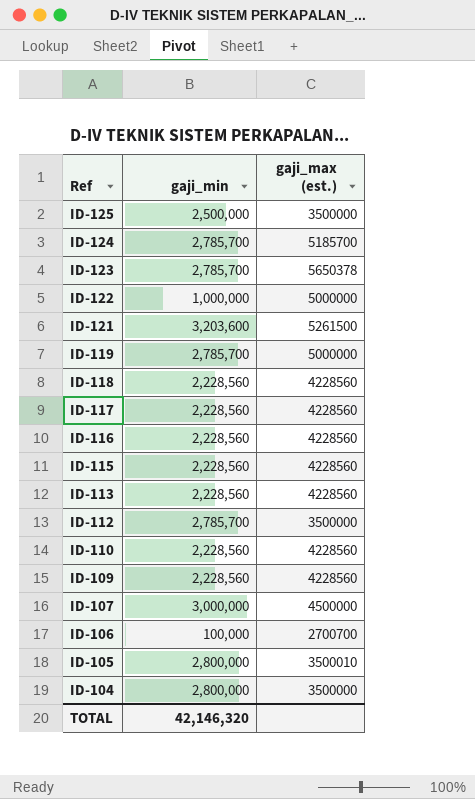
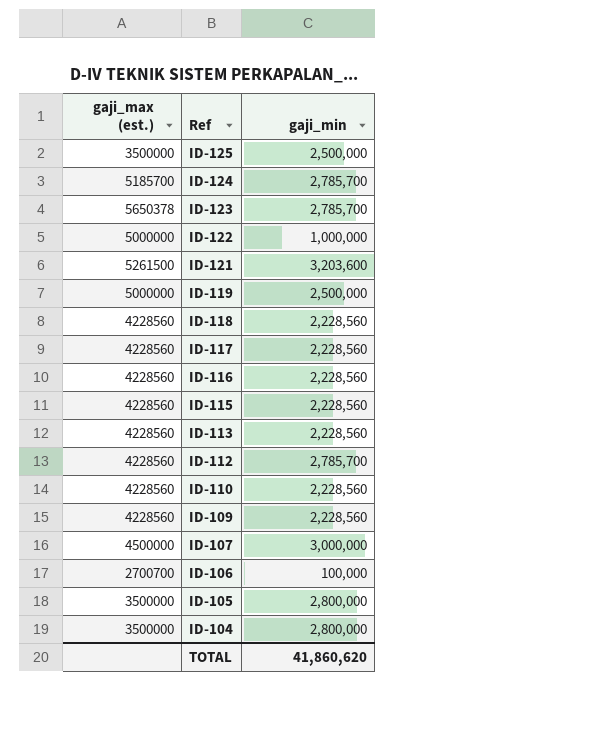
column gaji_max (est.) | position: 3 -> 1
ID-119 | gaji_min: 2,785,700 -> 2,500,000
ID-112 | gaji_max (est.): 3500000 -> 4228560
ID-105 | gaji_max (est.): 3500010 -> 3500000
TOTAL | gaji_min: 42,146,320 -> 41,860,620

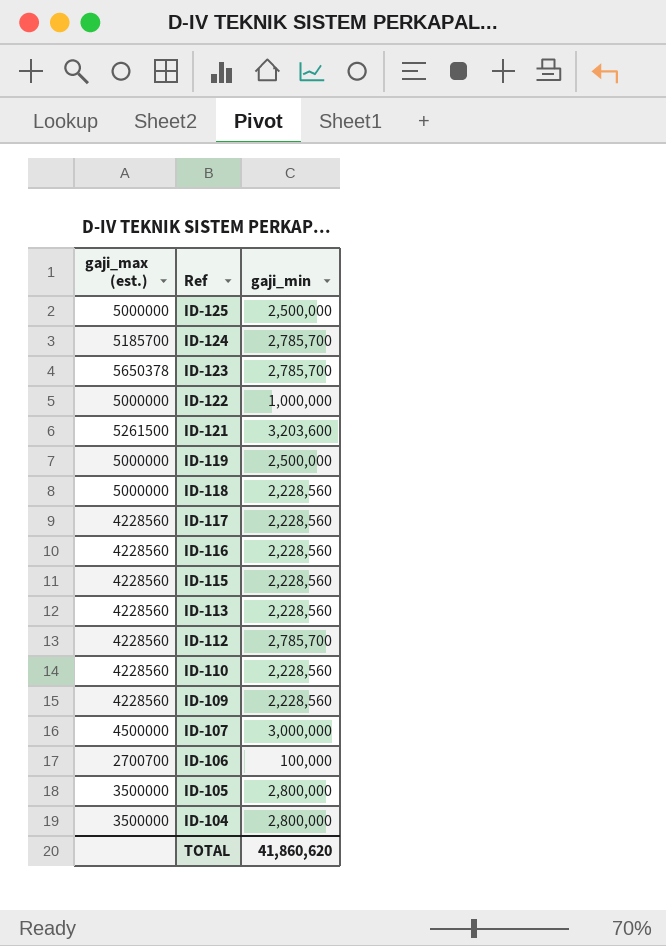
ID-125 | gaji_max (est.): 3500000 -> 5000000
ID-118 | gaji_max (est.): 4228560 -> 5000000

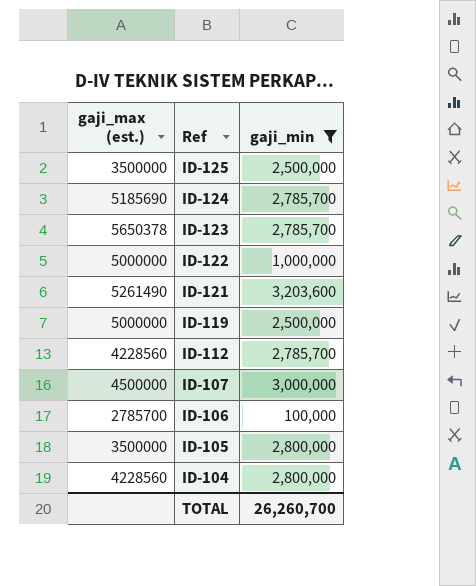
filter: none -> gaji_min != 2,228,560
ID-125 | gaji_max (est.): 5000000 -> 3500000
ID-124 | gaji_max (est.): 5185700 -> 5185690
ID-121 | gaji_max (est.): 5261500 -> 5261490
ID-106 | gaji_max (est.): 2700700 -> 2785700
ID-104 | gaji_max (est.): 3500000 -> 4228560
TOTAL | gaji_min: 41,860,620 -> 26,260,700

